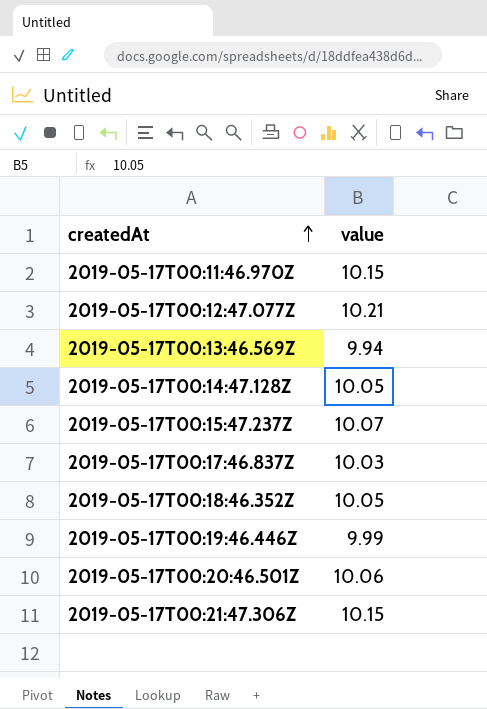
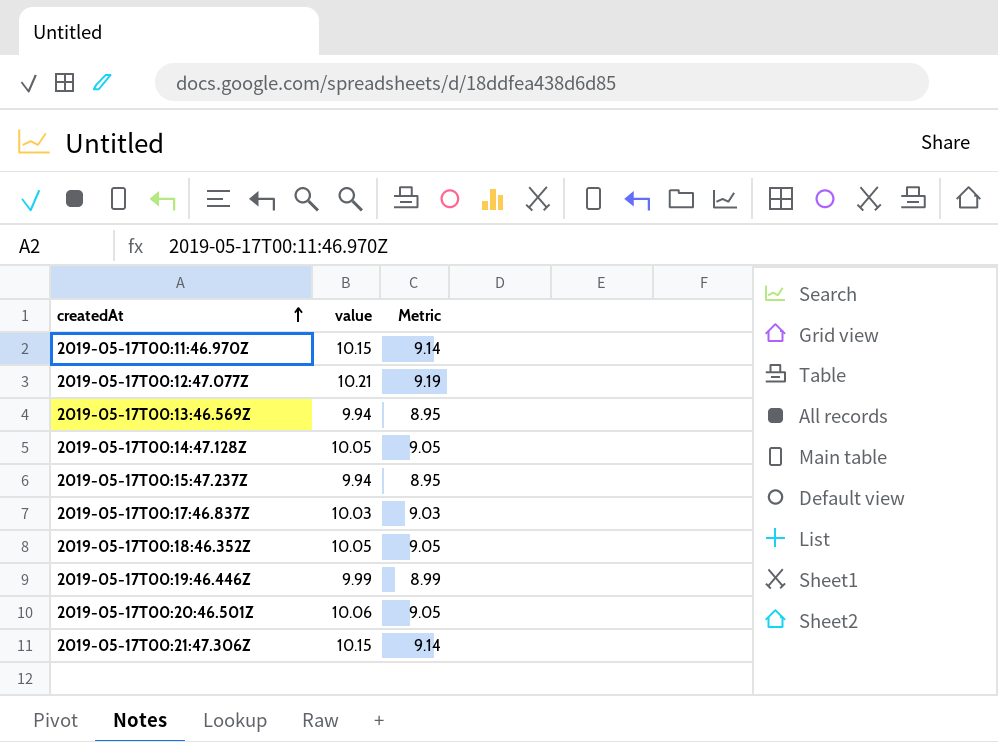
column Metric | formula: none -> [value] * 0.9
2019-05-17T00:15:47.237Z | value: 10.07 -> 9.94

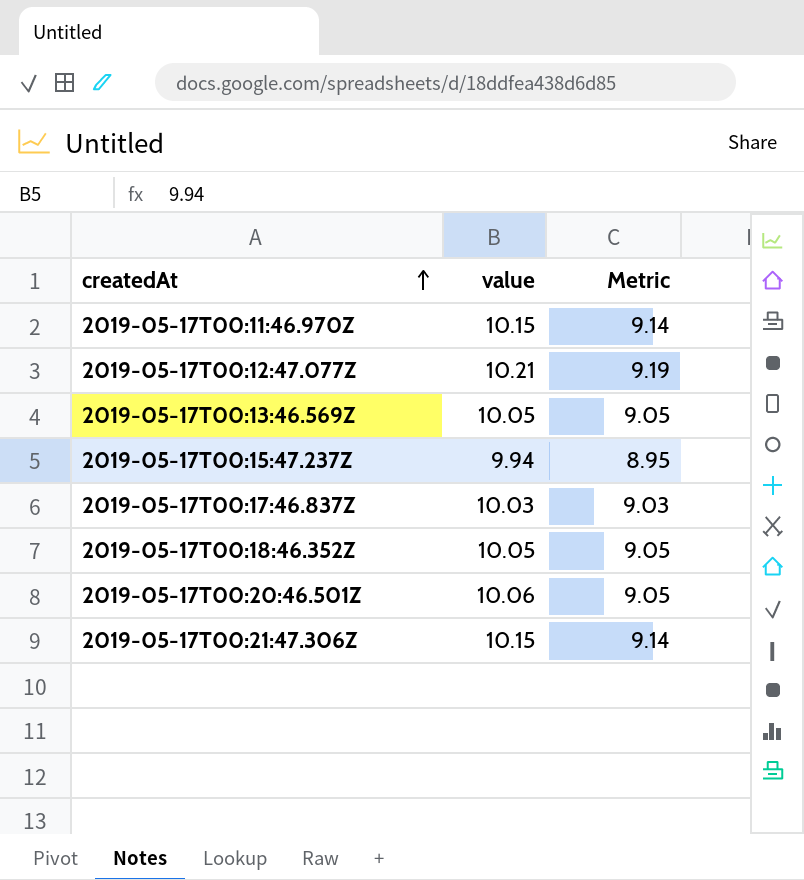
row 2019-05-17T00:14:47.128Z: 10.05 | 9.05 -> none
row 2019-05-17T00:19:46.446Z: 9.99 | 8.99 -> none
2019-05-17T00:13:46.569Z | value: 9.94 -> 10.05
2019-05-17T00:13:46.569Z | Metric: 8.95 -> 9.05

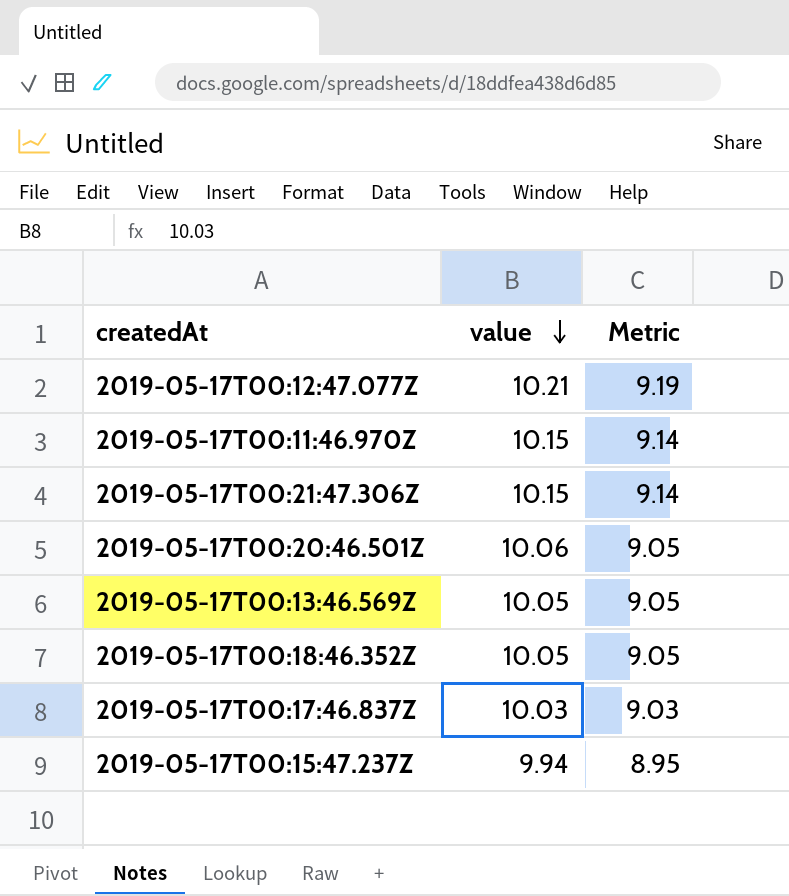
row order: createdAt ascending -> value descending

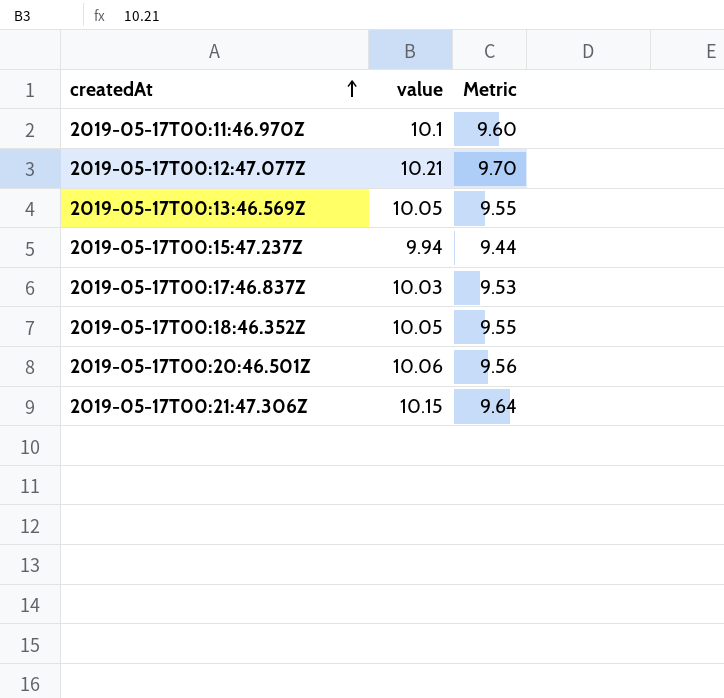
row order: value descending -> createdAt ascending
column Metric | formula: [value] * 0.9 -> [value] * 0.95
2019-05-17T00:11:46.970Z | value: 10.15 -> 10.1

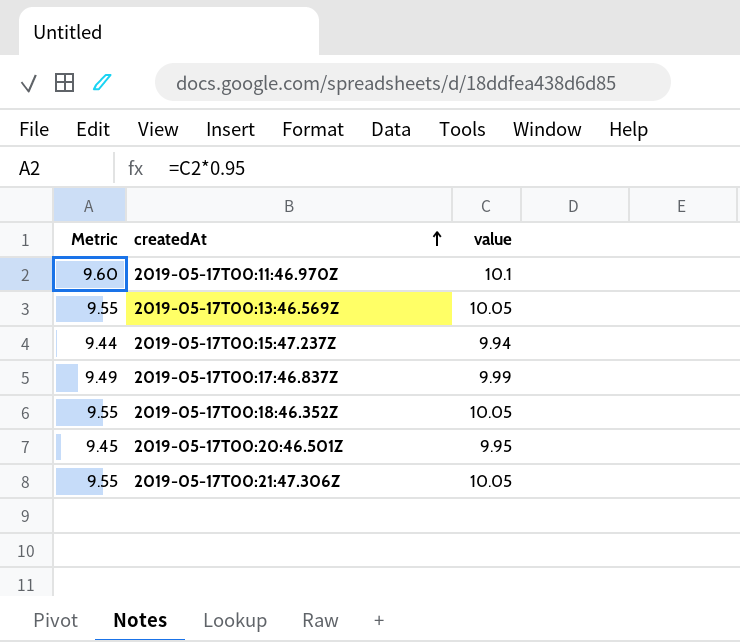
column Metric | position: 3 -> 1
row 2019-05-17T00:12:47.077Z: 10.21 | 9.70 -> none
2019-05-17T00:17:46.837Z | Metric: 9.53 -> 9.49
2019-05-17T00:17:46.837Z | value: 10.03 -> 9.99
2019-05-17T00:20:46.501Z | Metric: 9.56 -> 9.45
2019-05-17T00:20:46.501Z | value: 10.06 -> 9.95
2019-05-17T00:21:47.306Z | Metric: 9.64 -> 9.55
2019-05-17T00:21:47.306Z | value: 10.15 -> 10.05

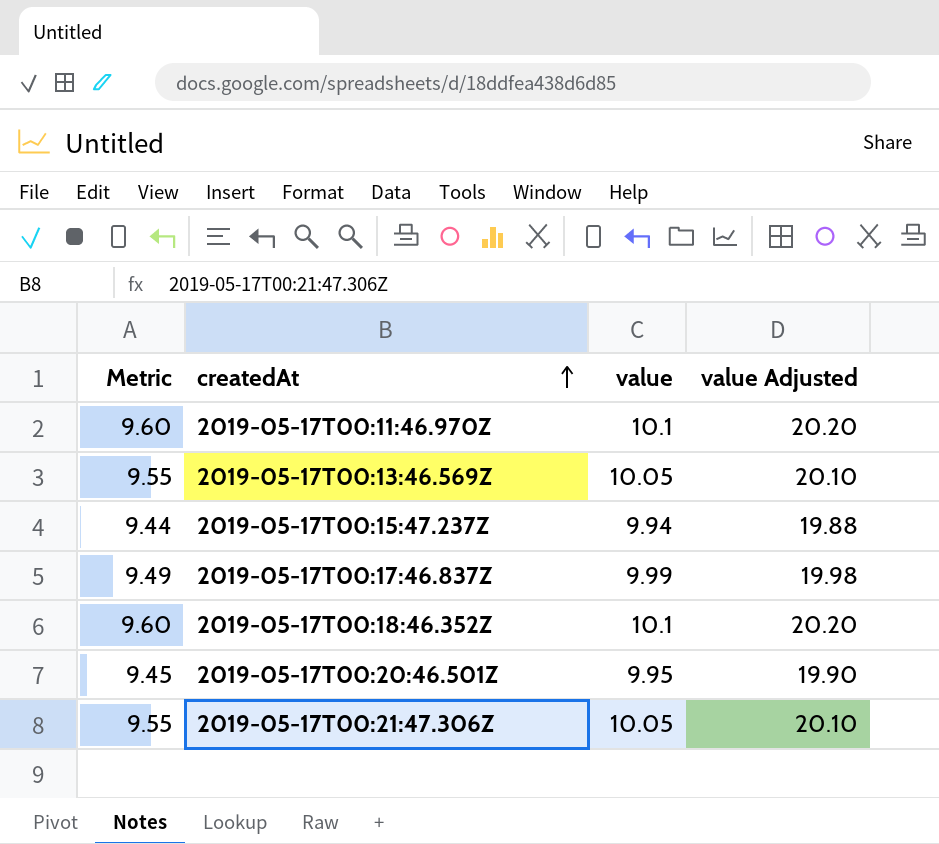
column value Adjusted | formula: none -> [value] * 2
2019-05-17T00:18:46.352Z | Metric: 9.55 -> 9.60
2019-05-17T00:18:46.352Z | value: 10.05 -> 10.1

